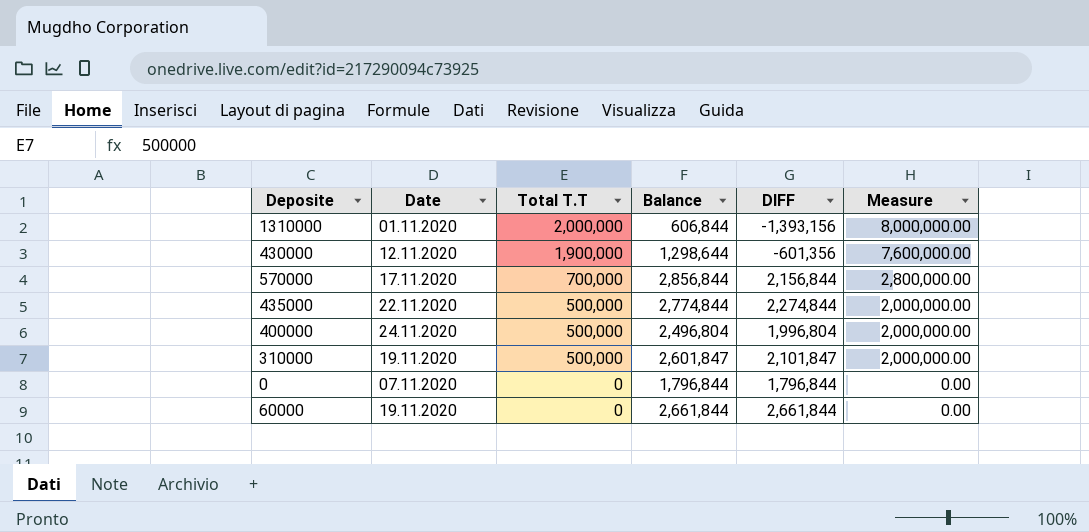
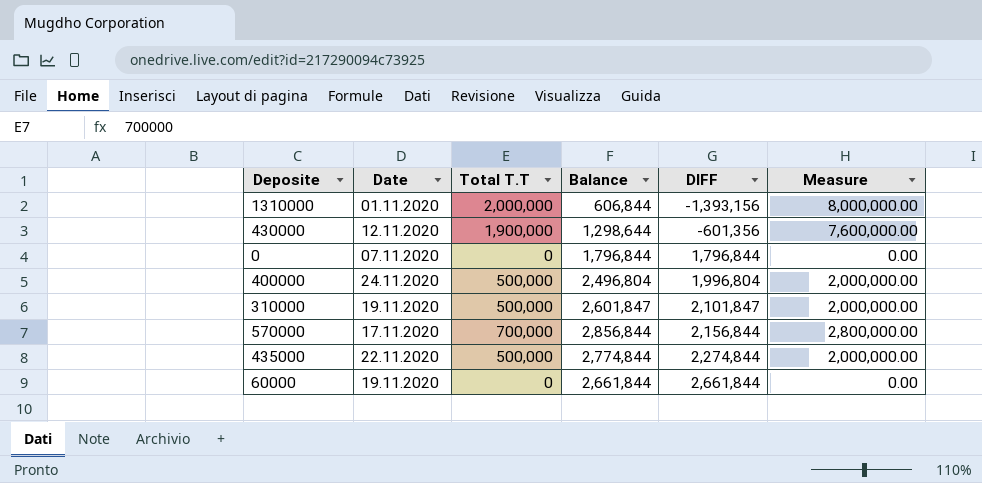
row order: Total T.T descending -> DIFF ascending

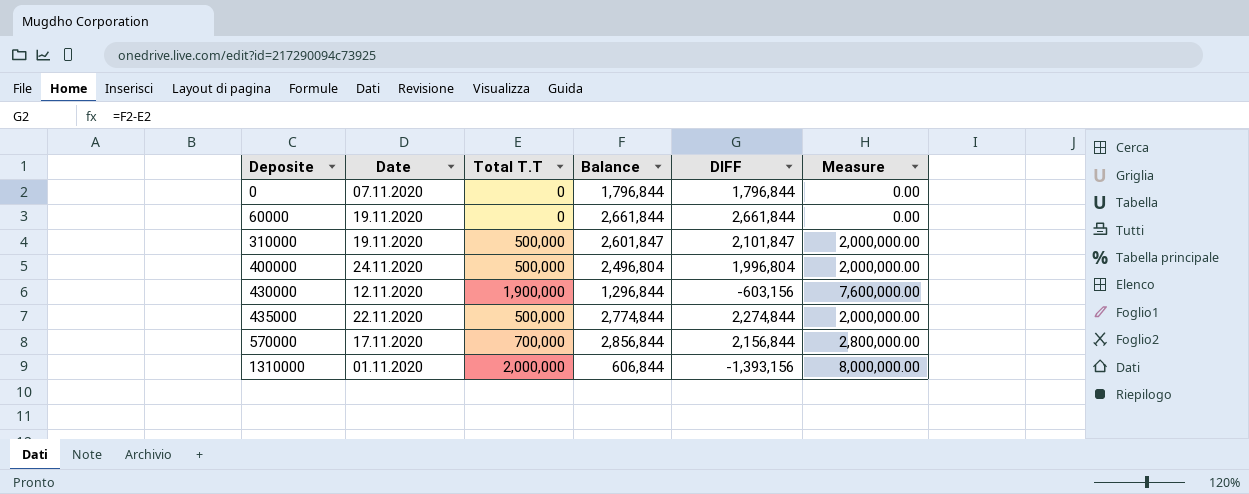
row order: DIFF ascending -> Deposite ascending
430000 | Balance: 1,298,644 -> 1,296,844
430000 | DIFF: -601,356 -> -603,156

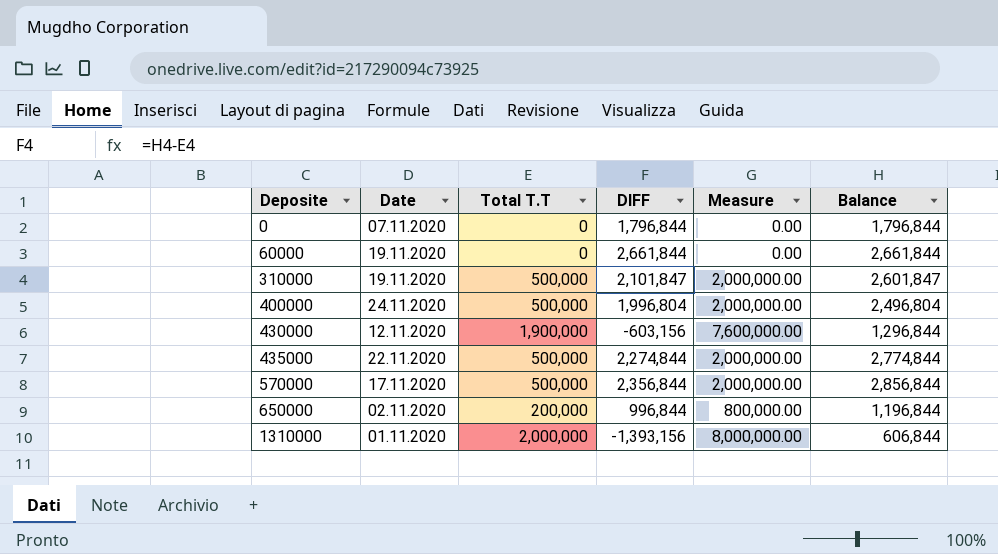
column Balance | position: 4 -> 6
570000 | Total T.T: 700,000 -> 500,000
570000 | DIFF: 2,156,844 -> 2,356,844
570000 | Measure: 2,800,000.00 -> 2,000,000.00
row 650000: none -> 02.11.2020 | 200,000 | 996,844 | 800,000.00 | 1,196,844

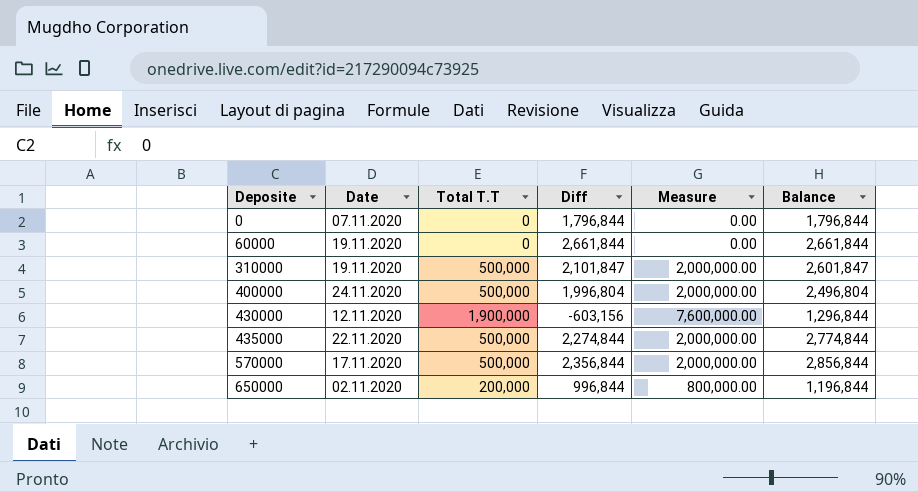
column name: DIFF -> Diff
row 1310000: 01.11.2020 | 2,000,000 | -1,393,156 | 8,000,000.00 | 606,844 -> none

